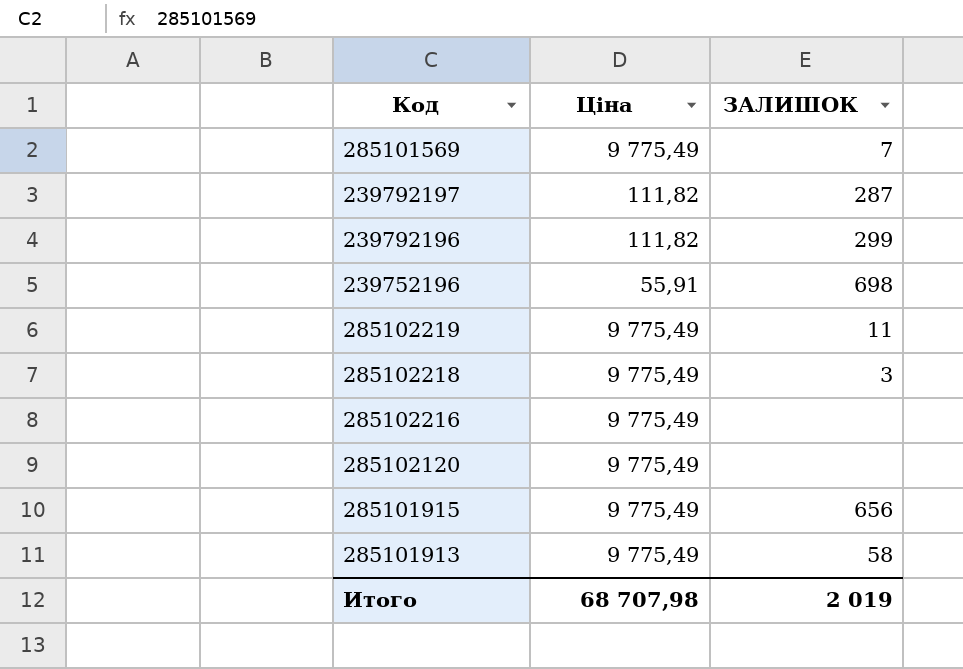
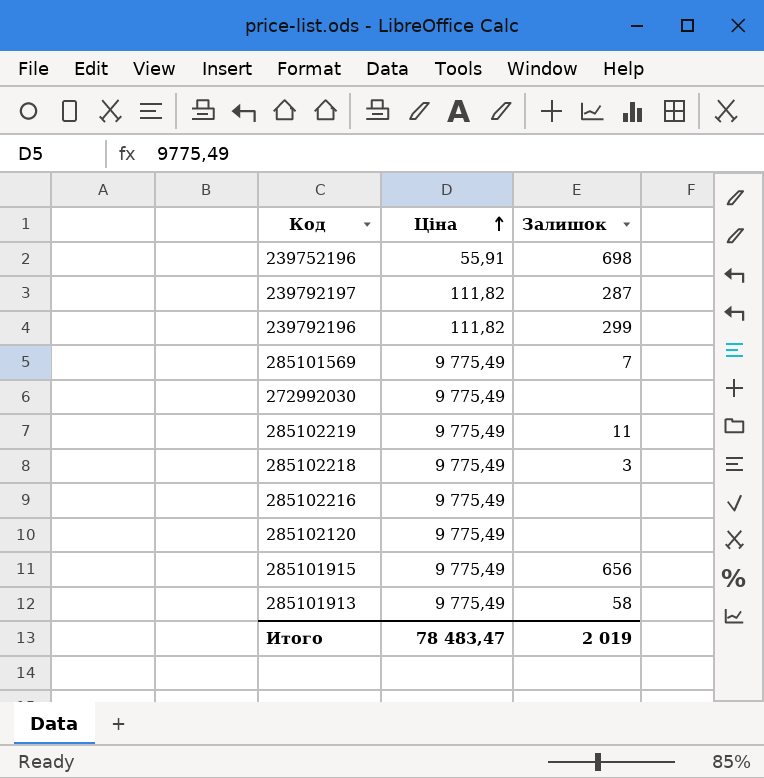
row order: none -> Ціна ascending
column name: ЗАЛИШОК -> Залишок
row 272992030: none -> 9 775,49 | none
Итого | Ціна: 68 707,98 -> 78 483,47

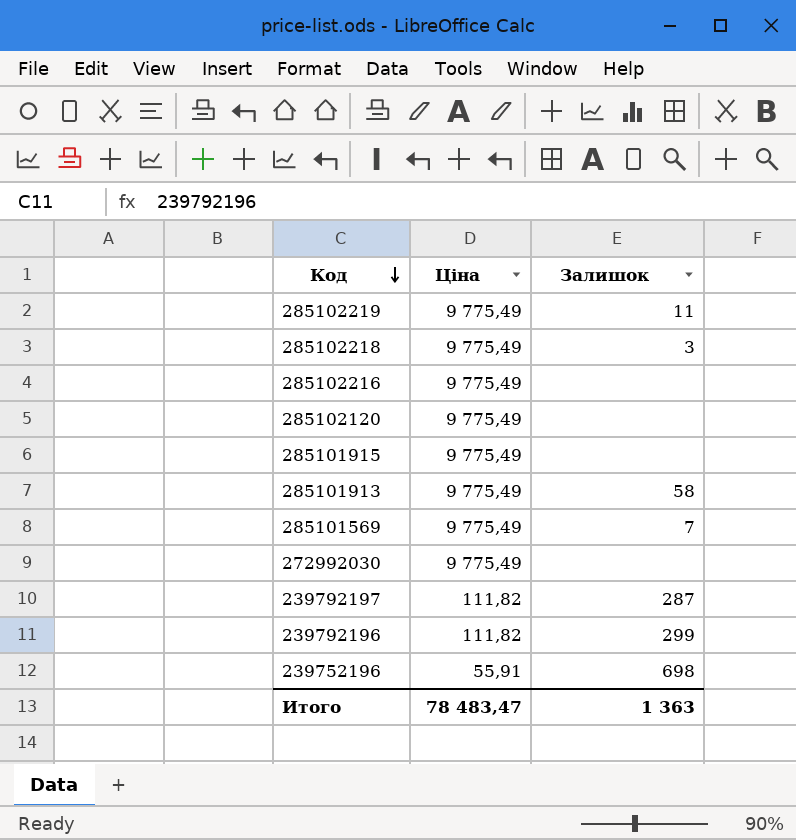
row order: Ціна ascending -> Код descending
285101915 | Залишок: 656 -> none
Итого | Залишок: 2 019 -> 1 363

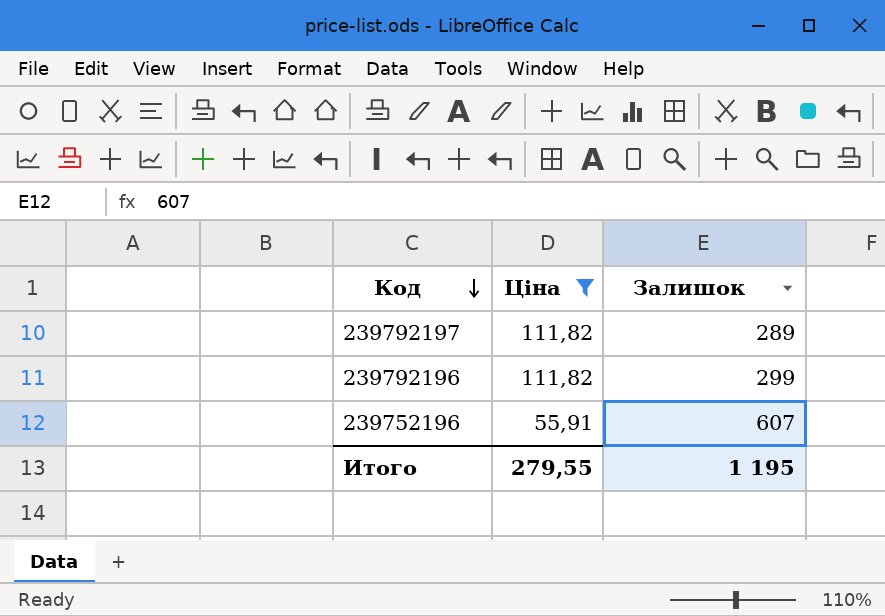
filter: none -> Ціна != 9 775,49
239792197 | Залишок: 287 -> 289
239752196 | Залишок: 698 -> 607
Итого | Ціна: 78 483,47 -> 279,55
Итого | Залишок: 1 363 -> 1 195

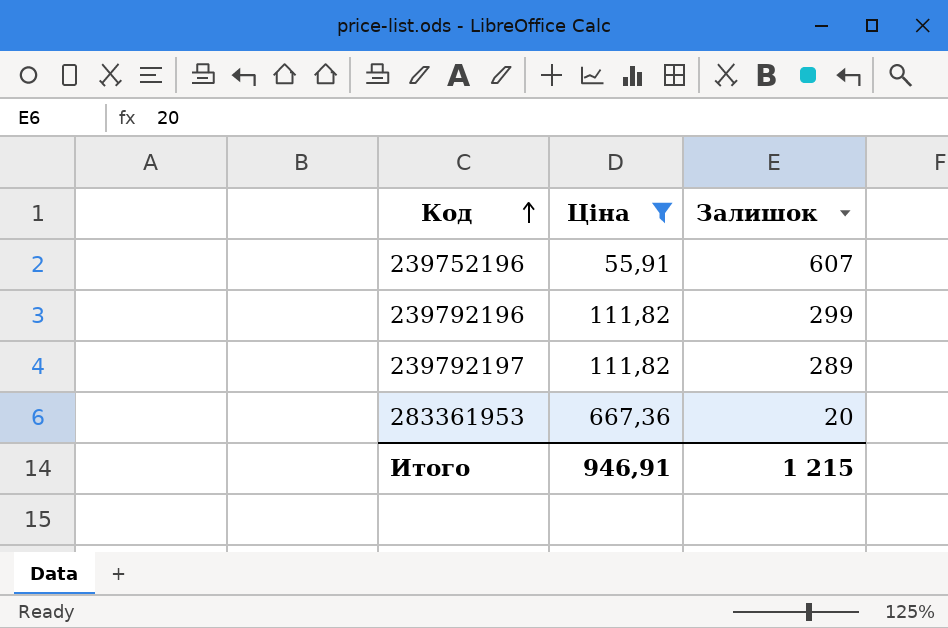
row order: Код descending -> Код ascending
row 283361953: none -> 667,36 | 20
Итого | Ціна: 279,55 -> 946,91
Итого | Залишок: 1 195 -> 1 215

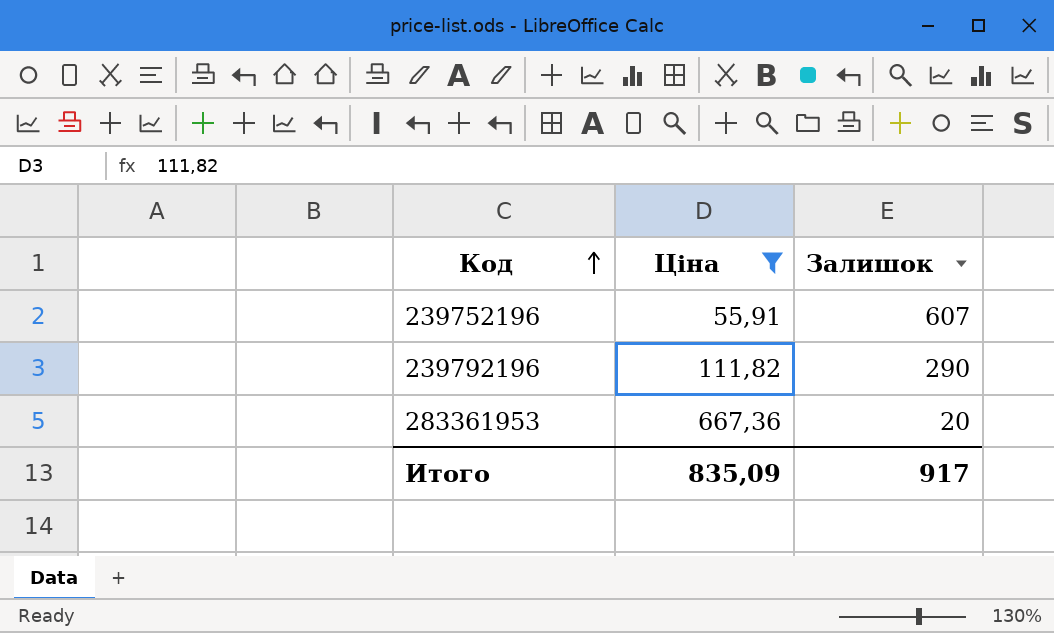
row 239792197: 111,82 | 289 -> none
239792196 | Залишок: 299 -> 290
Итого | Ціна: 946,91 -> 835,09
Итого | Залишок: 1 215 -> 917

